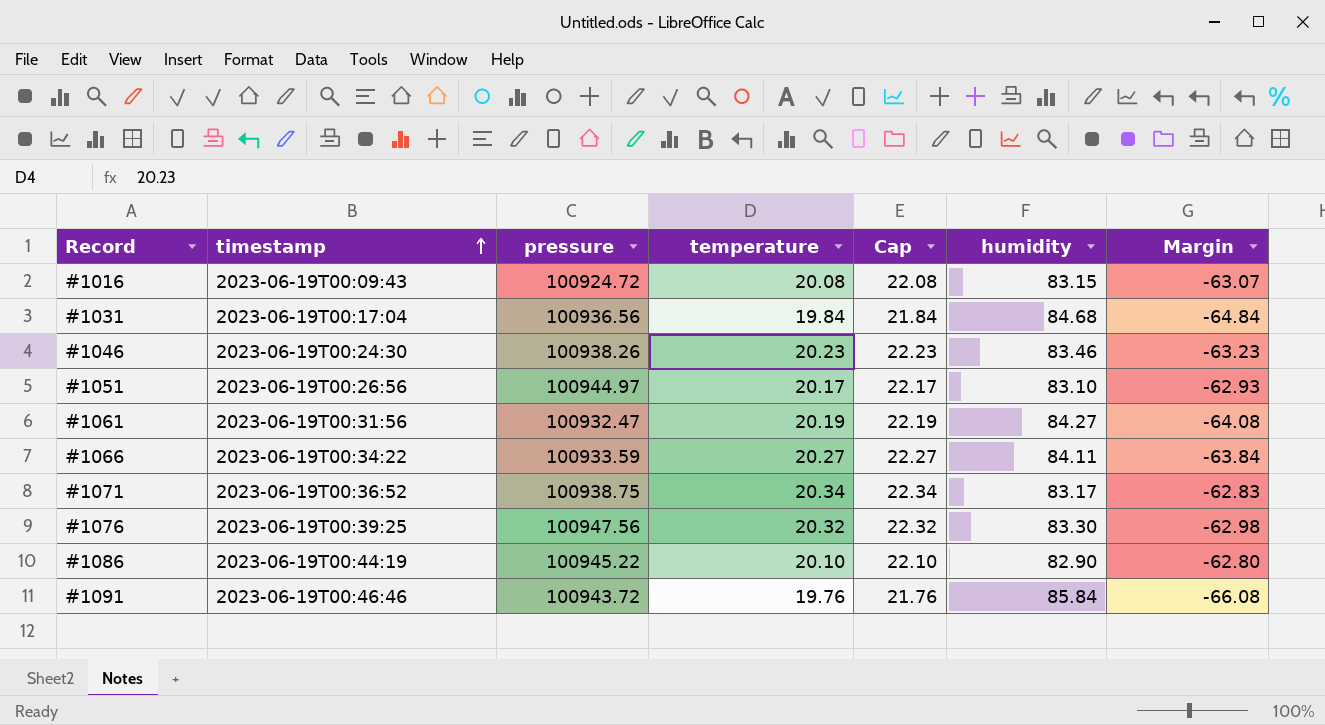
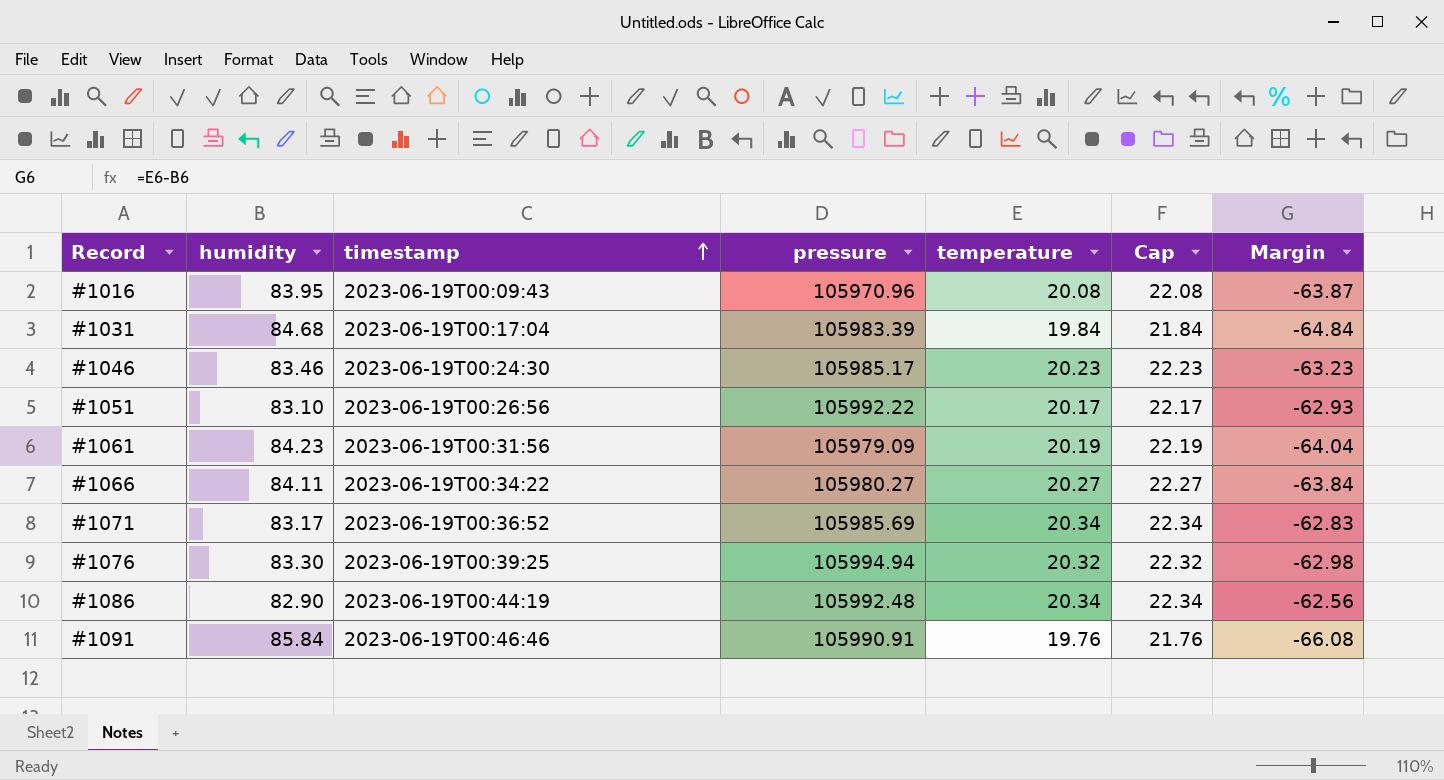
column humidity | position: 6 -> 2
#1016 | humidity: 83.15 -> 83.95
#1016 | pressure: 100924.72 -> 105970.96
#1016 | Margin: -63.07 -> -63.87
#1031 | pressure: 100936.56 -> 105983.39
#1046 | pressure: 100938.26 -> 105985.17
#1051 | pressure: 100944.97 -> 105992.22
#1061 | humidity: 84.27 -> 84.23
#1061 | pressure: 100932.47 -> 105979.09
#1061 | Margin: -64.08 -> -64.04
#1066 | pressure: 100933.59 -> 105980.27
#1071 | pressure: 100938.75 -> 105985.69
#1076 | pressure: 100947.56 -> 105994.94
#1086 | pressure: 100945.22 -> 105992.48
#1086 | temperature: 20.10 -> 20.34
#1086 | Cap: 22.10 -> 22.34
#1086 | Margin: -62.80 -> -62.56
#1091 | pressure: 100943.72 -> 105990.91

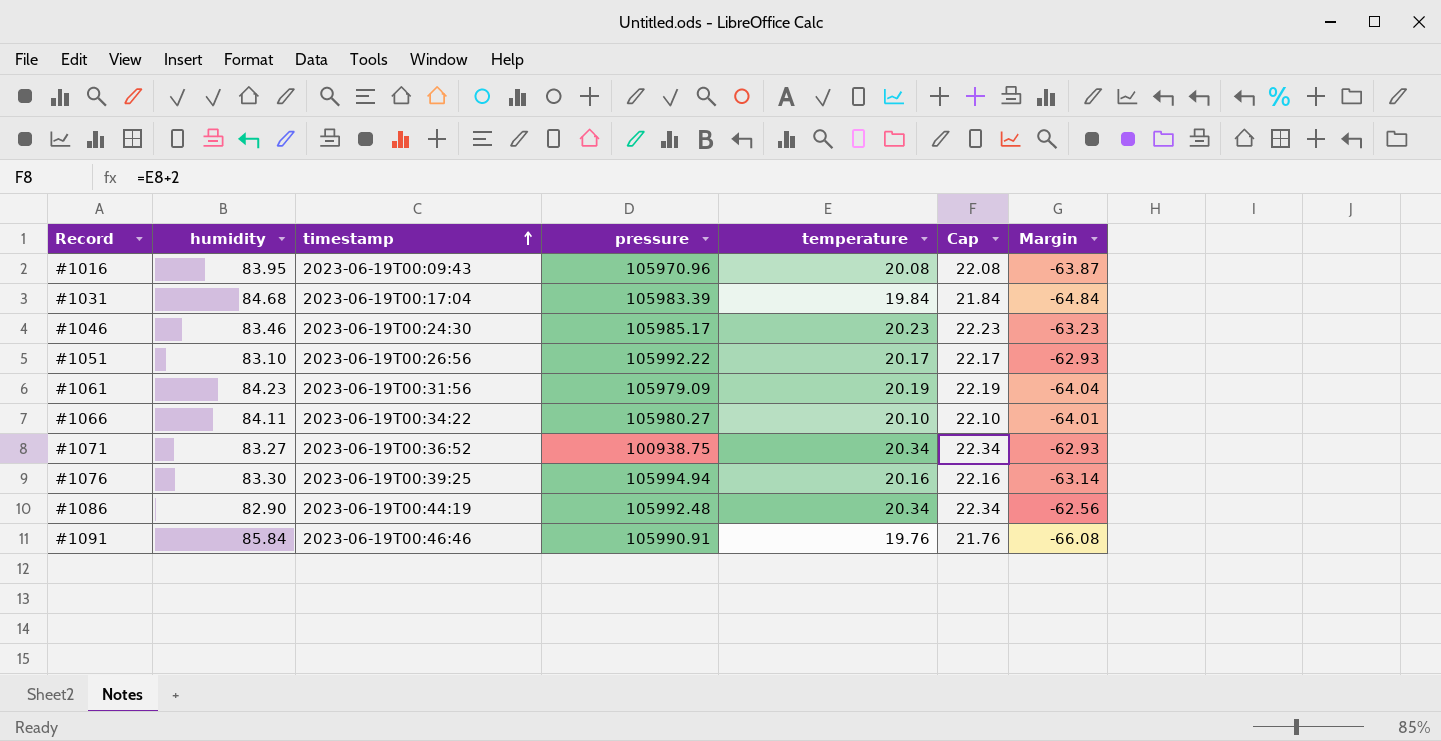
#1066 | temperature: 20.27 -> 20.10
#1066 | Cap: 22.27 -> 22.10
#1066 | Margin: -63.84 -> -64.01
#1071 | humidity: 83.17 -> 83.27
#1071 | pressure: 105985.69 -> 100938.75
#1071 | Margin: -62.83 -> -62.93
#1076 | temperature: 20.32 -> 20.16
#1076 | Cap: 22.32 -> 22.16
#1076 | Margin: -62.98 -> -63.14

